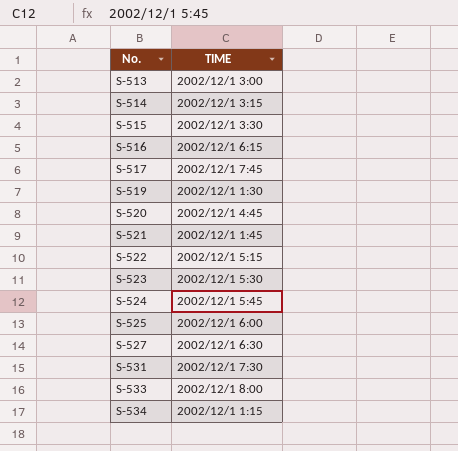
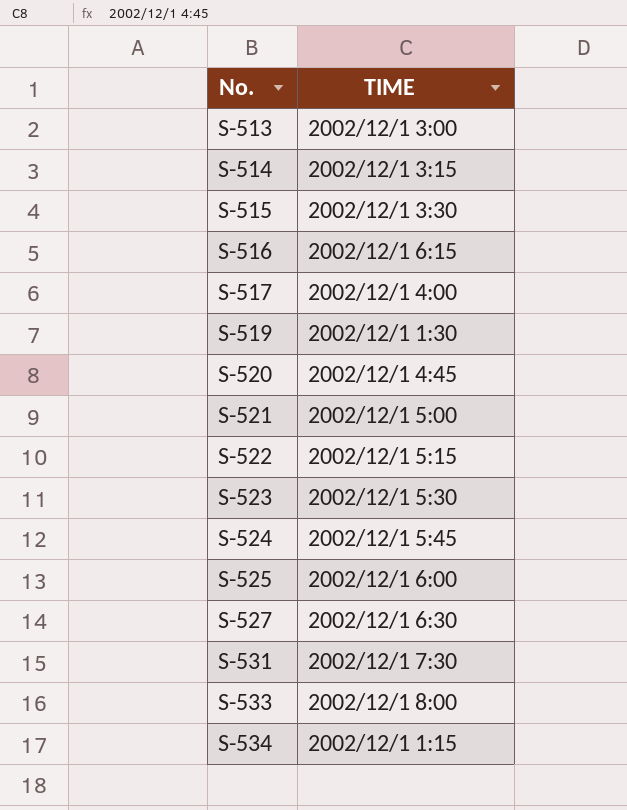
S-517 | TIME: 2002/12/1 7:45 -> 2002/12/1 4:00
S-521 | TIME: 2002/12/1 1:45 -> 2002/12/1 5:00

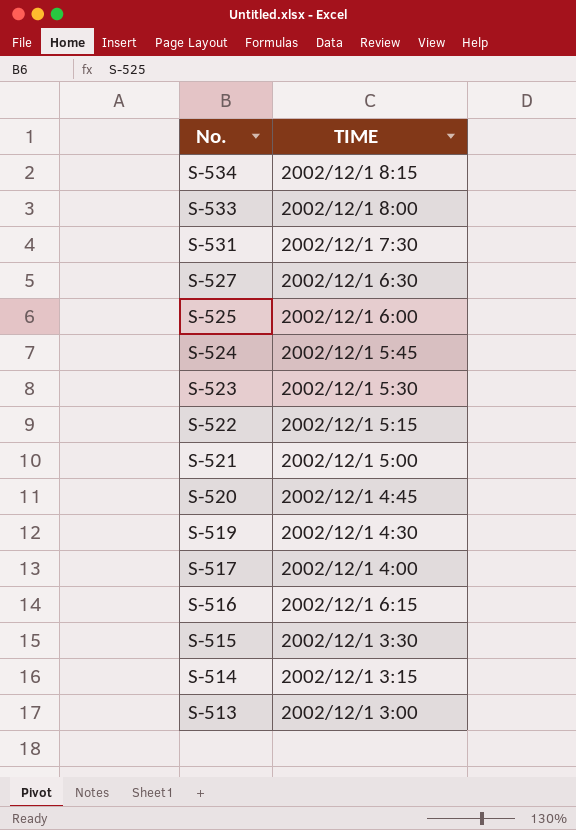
row order: No. ascending -> No. descending
S-534 | TIME: 2002/12/1 1:15 -> 2002/12/1 8:15
S-519 | TIME: 2002/12/1 1:30 -> 2002/12/1 4:30

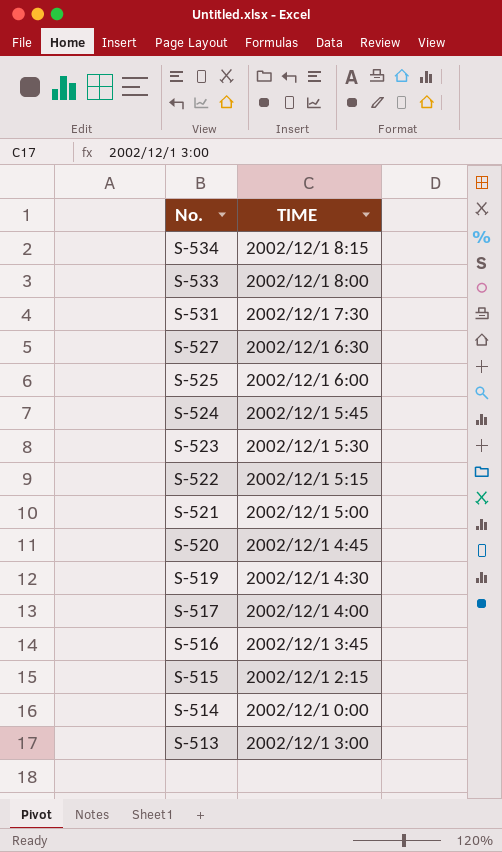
S-516 | TIME: 2002/12/1 6:15 -> 2002/12/1 3:45
S-515 | TIME: 2002/12/1 3:30 -> 2002/12/1 2:15
S-514 | TIME: 2002/12/1 3:15 -> 2002/12/1 0:00

